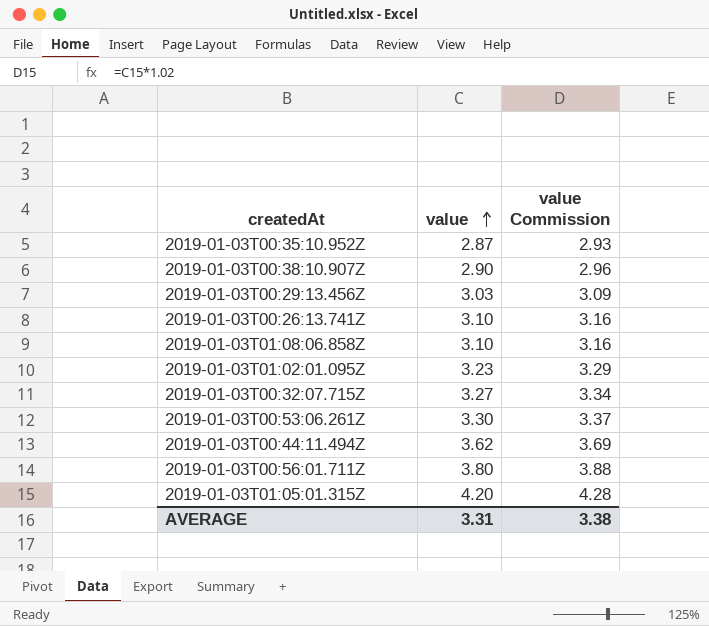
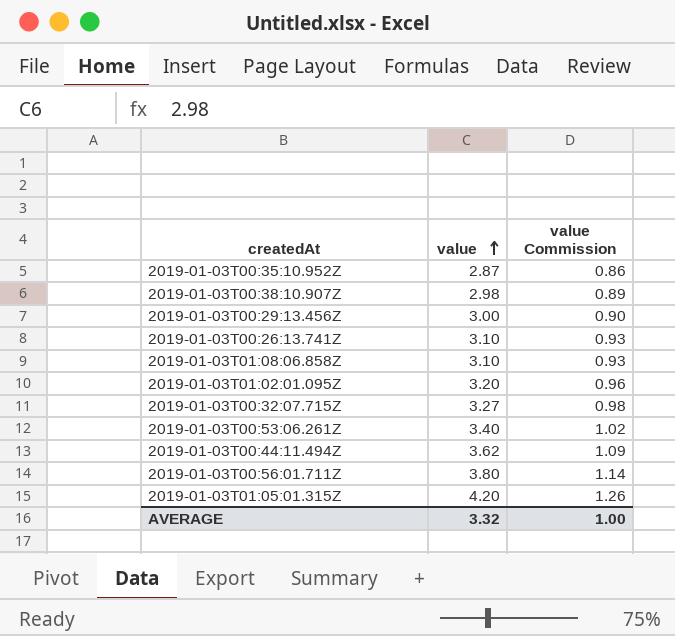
column value Commission | formula: [value] * 1.02 -> [value] * 0.3
2019-01-03T00:38:10.907Z | value: 2.90 -> 2.98
2019-01-03T00:29:13.456Z | value: 3.03 -> 3.00
2019-01-03T01:02:01.095Z | value: 3.23 -> 3.20
2019-01-03T00:53:06.261Z | value: 3.30 -> 3.40
AVERAGE | value: 3.31 -> 3.32
AVERAGE | value Commission: 3.38 -> 1.00

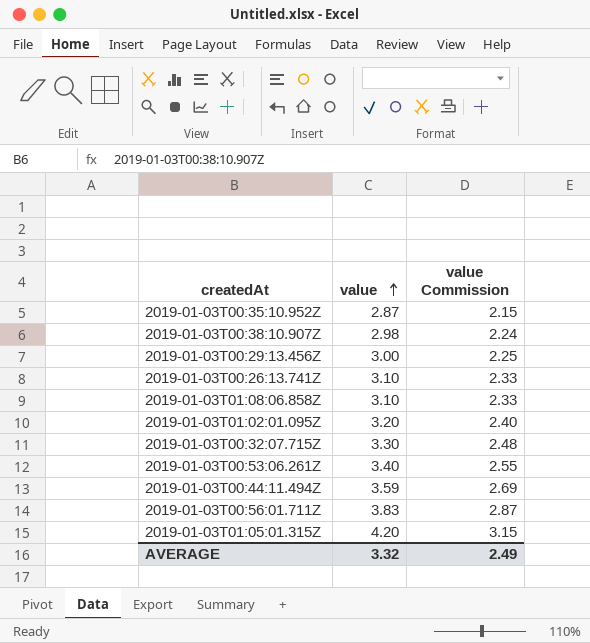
column value Commission | formula: [value] * 0.3 -> [value] * 0.75
2019-01-03T00:32:07.715Z | value: 3.27 -> 3.30
2019-01-03T00:44:11.494Z | value: 3.62 -> 3.59
2019-01-03T00:56:01.711Z | value: 3.80 -> 3.83
AVERAGE | value Commission: 1.00 -> 2.49

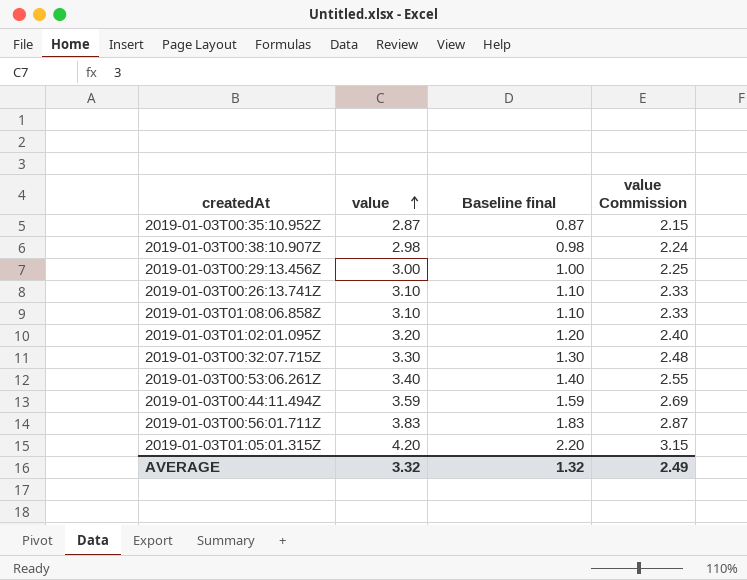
column Baseline final | formula: none -> [value] - 2

